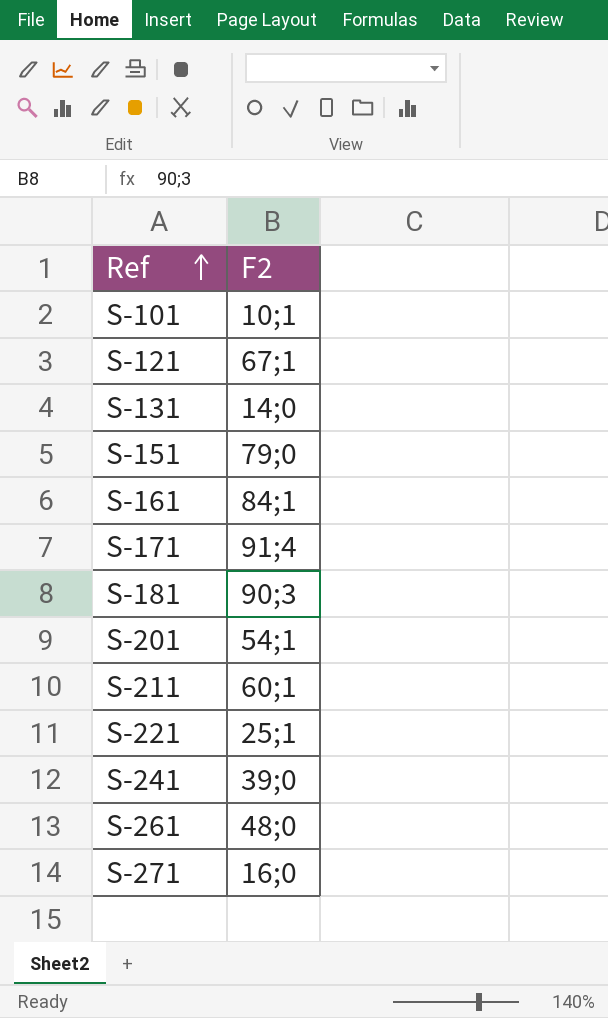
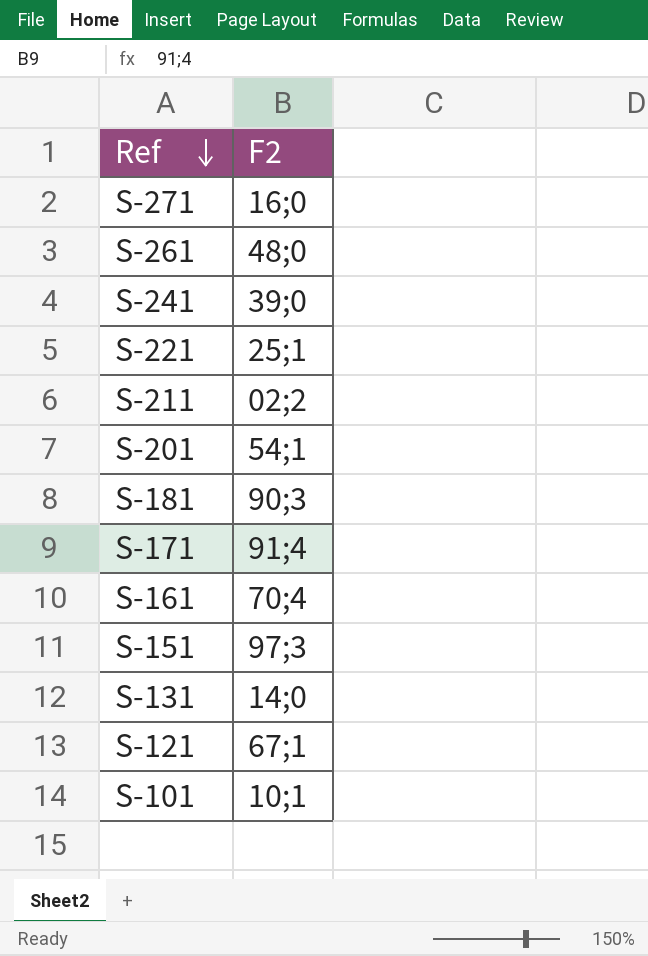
row order: Ref ascending -> Ref descending
S-211 | F2: 60;1 -> 02;2
S-161 | F2: 84;1 -> 70;4
S-151 | F2: 79;0 -> 97;3

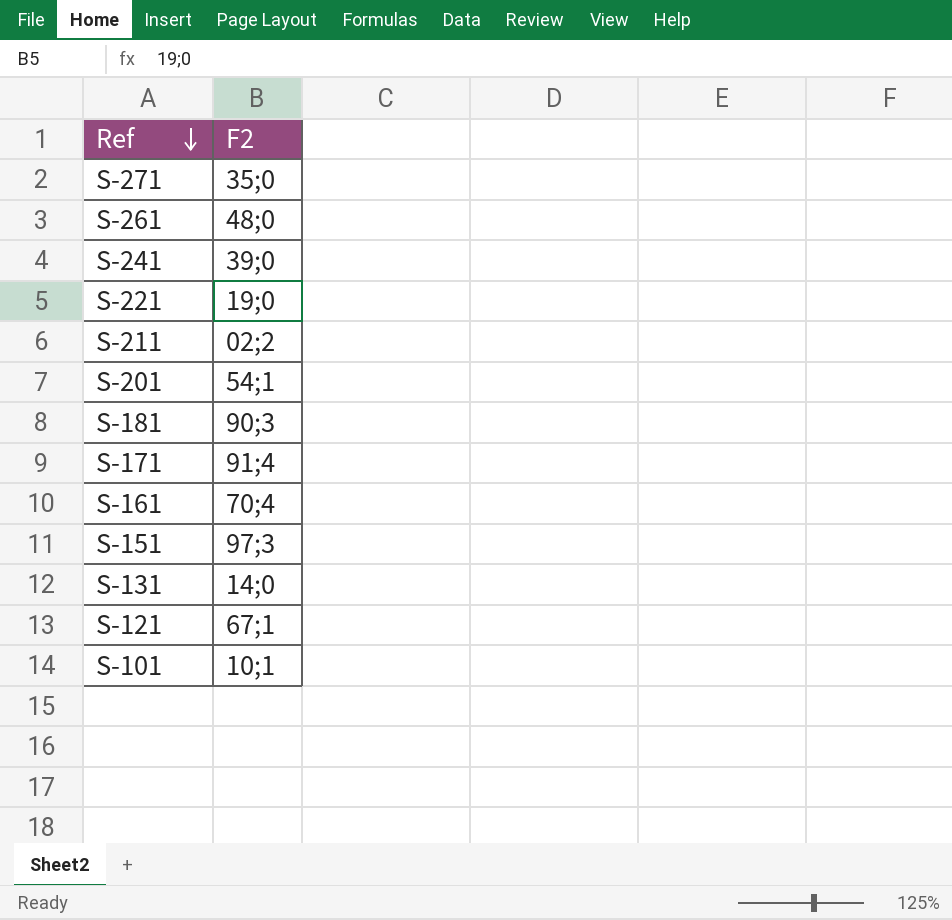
S-271 | F2: 16;0 -> 35;0
S-221 | F2: 25;1 -> 19;0

